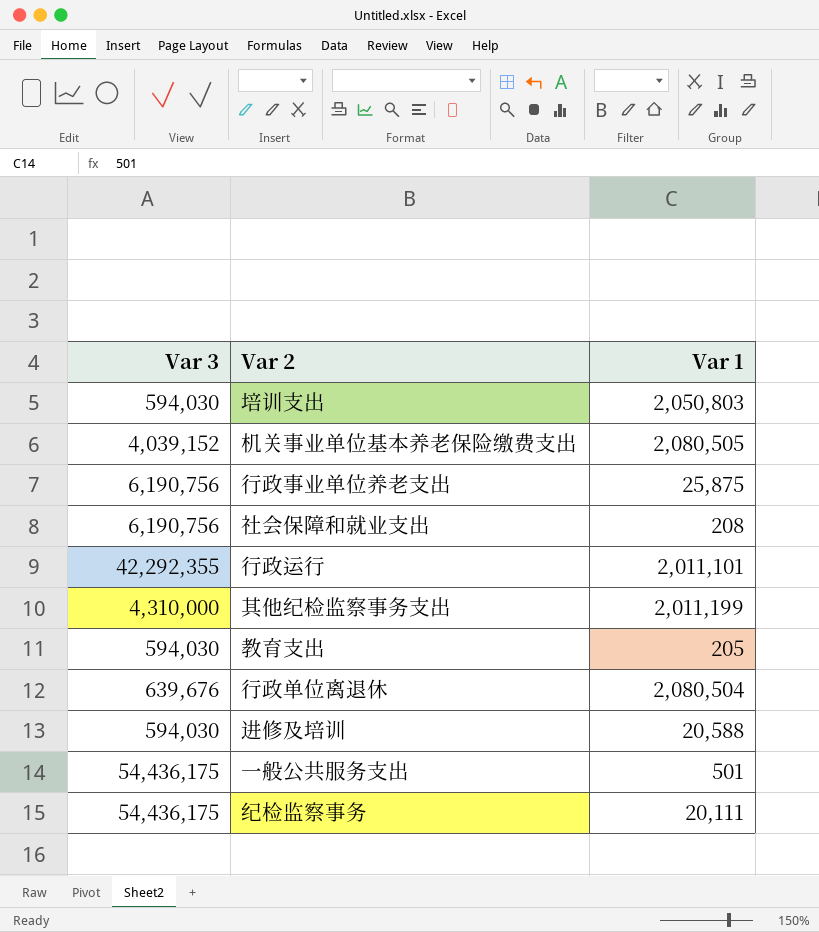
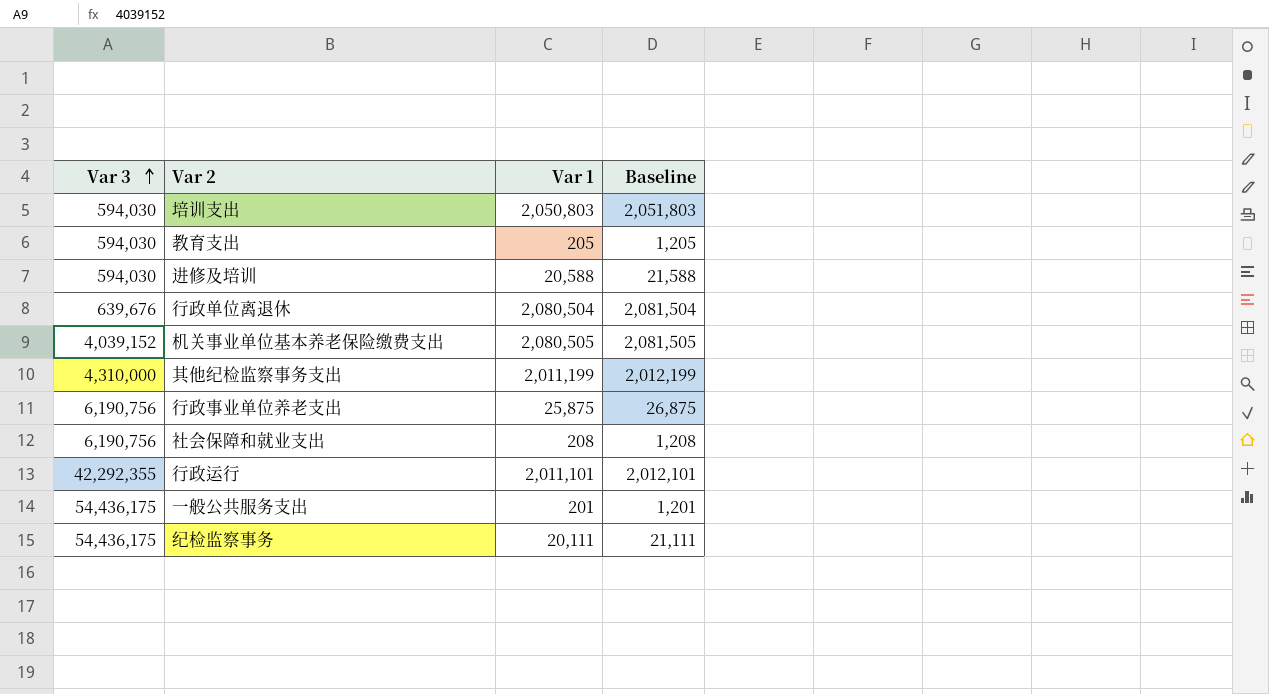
row order: none -> Var 3 ascending
column Baseline | formula: none -> [Var 1] + 1000
一般公共服务支出 | Var 1: 501 -> 201

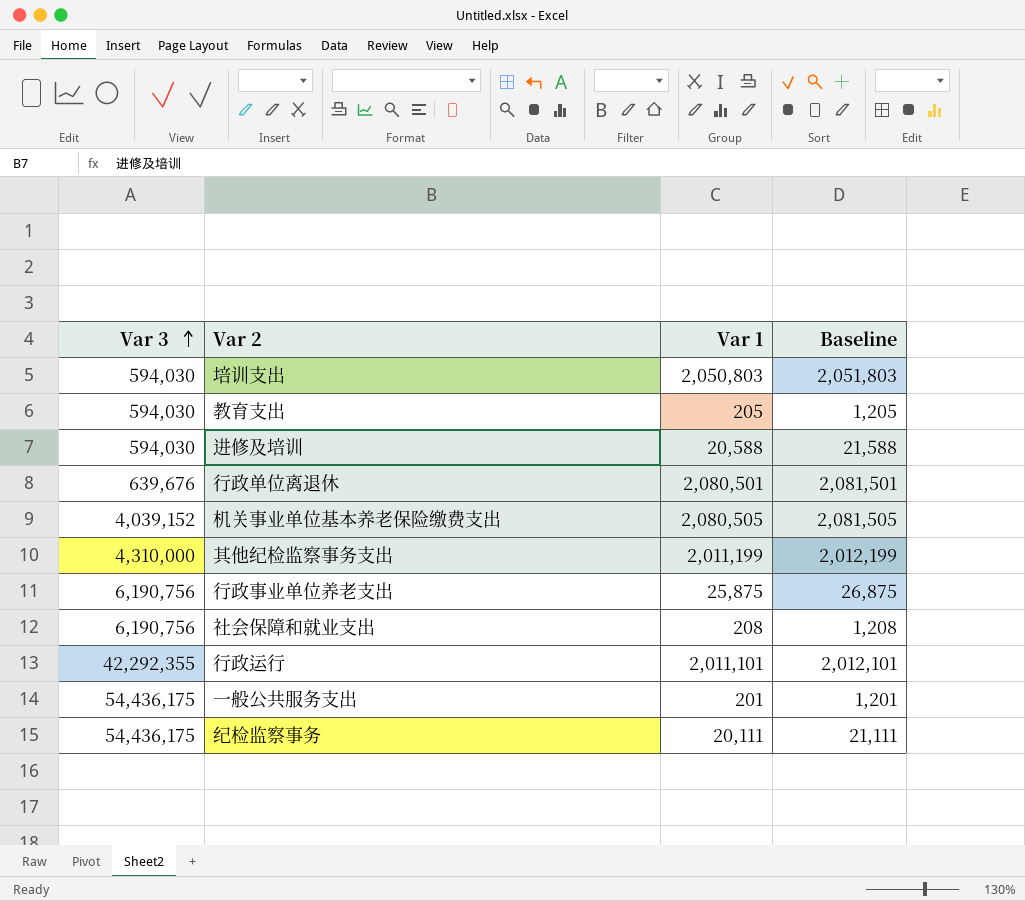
行政单位离退休 | Var 1: 2,080,504 -> 2,080,501
行政单位离退休 | Baseline: 2,081,504 -> 2,081,501

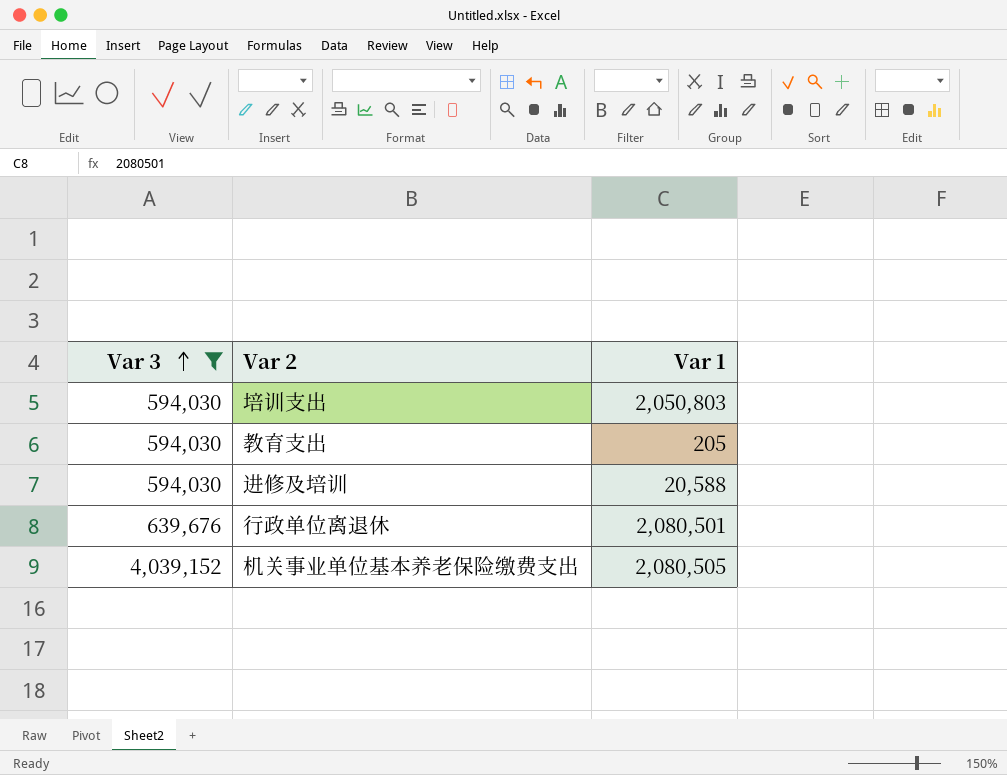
filter: none -> Var 3 <= 4,039,152
column Baseline | formula: [Var 1] + 1000 -> none

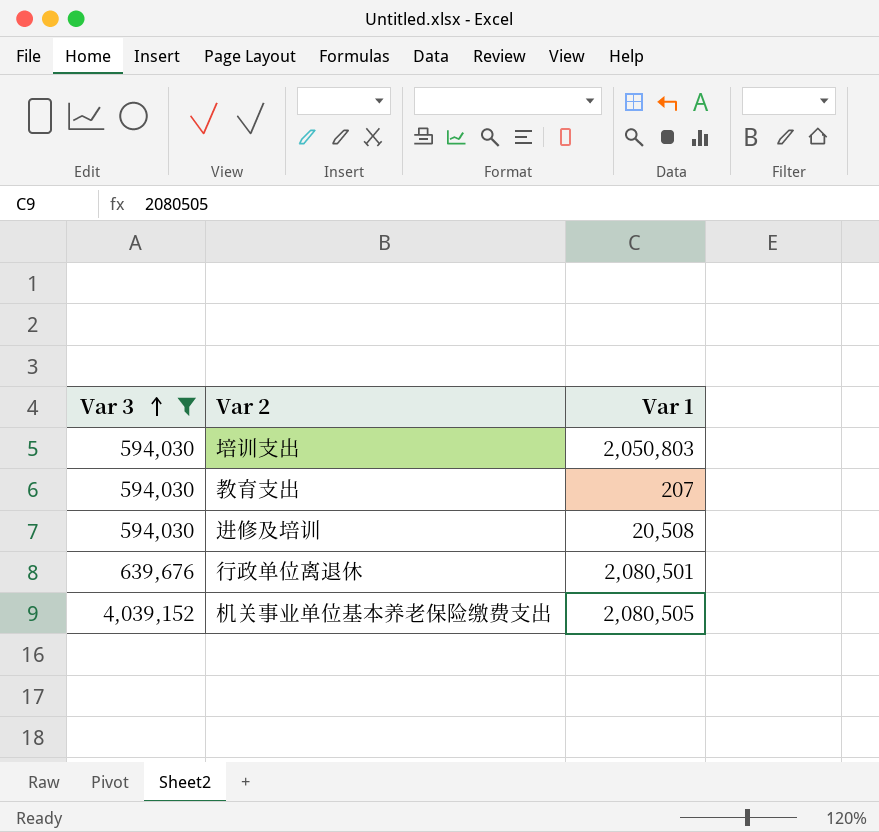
教育支出 | Var 1: 205 -> 207
进修及培训 | Var 1: 20,588 -> 20,508

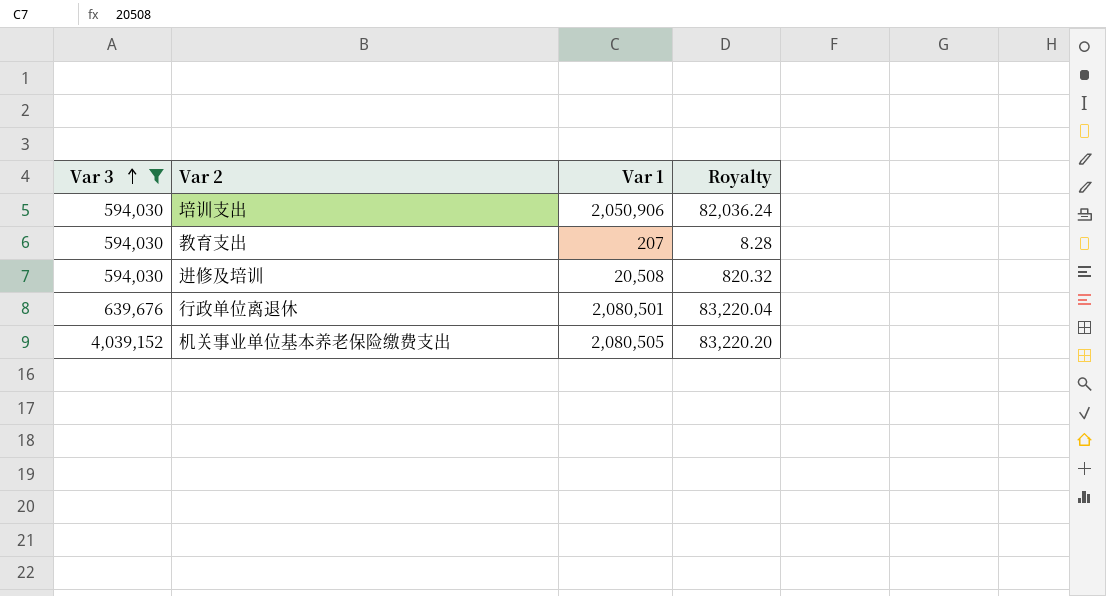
column Royalty | formula: none -> [Var 1] * 0.04
培训支出 | Var 1: 2,050,803 -> 2,050,906

